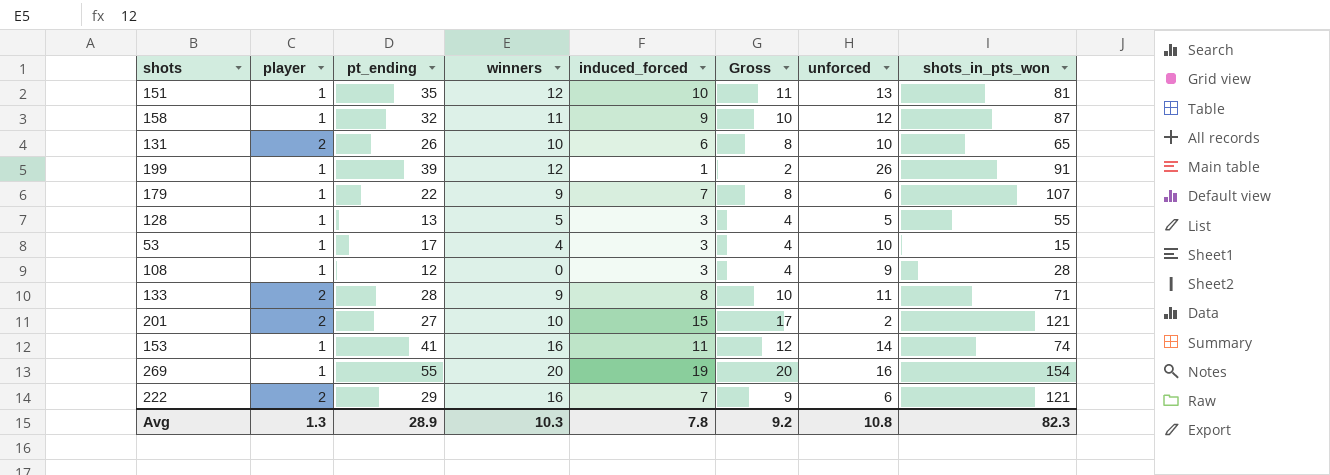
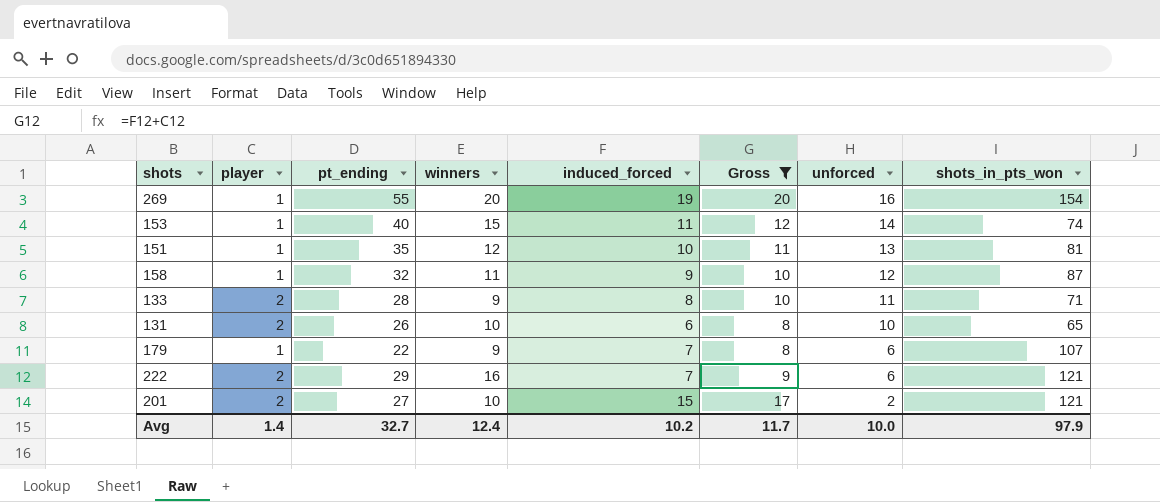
filter: none -> Gross >= 8
row order: none -> unforced descending
153 | pt_ending: 41 -> 40
153 | winners: 16 -> 15
Avg | player: 1.3 -> 1.4
Avg | pt_ending: 28.9 -> 32.7
Avg | winners: 10.3 -> 12.4
Avg | induced_forced: 7.8 -> 10.2
Avg | Gross: 9.2 -> 11.7
Avg | unforced: 10.8 -> 10.0
Avg | shots_in_pts_won: 82.3 -> 97.9

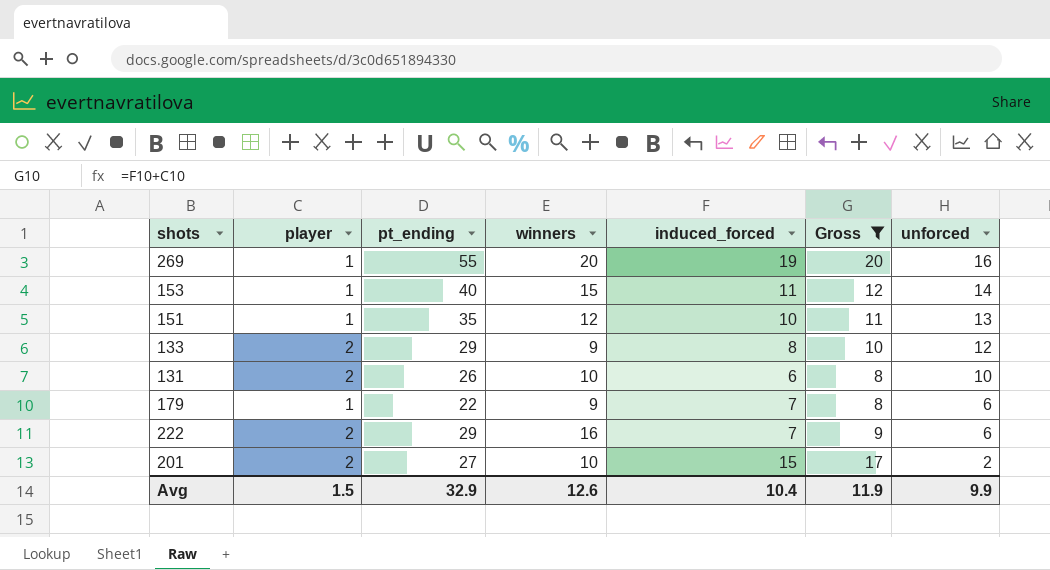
column shots_in_pts_won | position: 8 -> none
row 158: 1 | 32 | 11 | 9 | 10 | 12 | 87 -> none
133 | pt_ending: 28 -> 29
133 | unforced: 11 -> 12
Avg | player: 1.4 -> 1.5
Avg | pt_ending: 32.7 -> 32.9
Avg | winners: 12.4 -> 12.6
Avg | induced_forced: 10.2 -> 10.4
Avg | Gross: 11.7 -> 11.9
Avg | unforced: 10.0 -> 9.9

